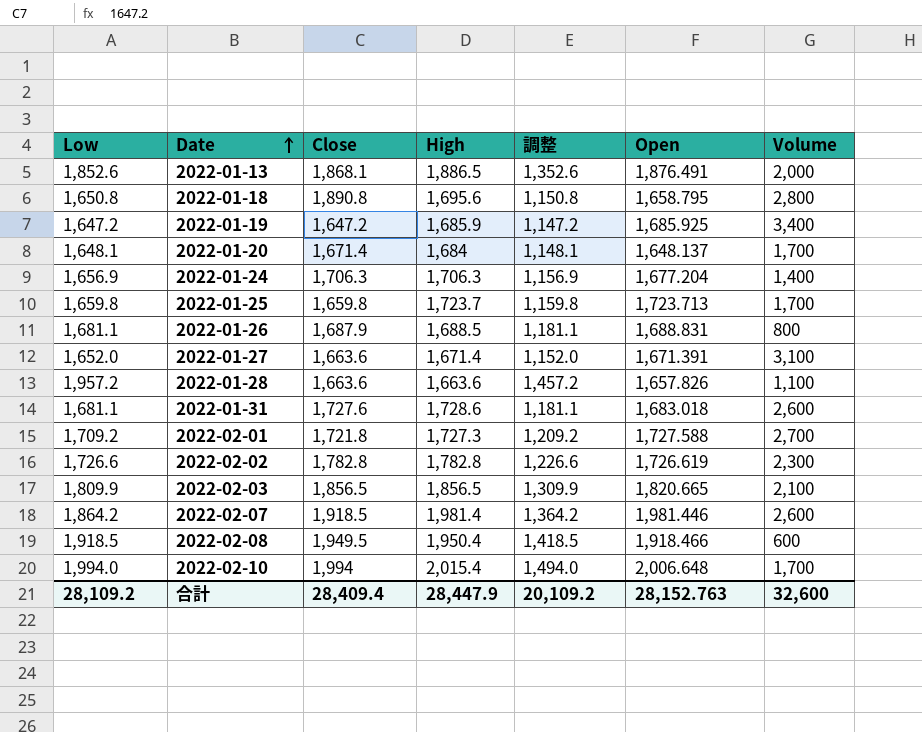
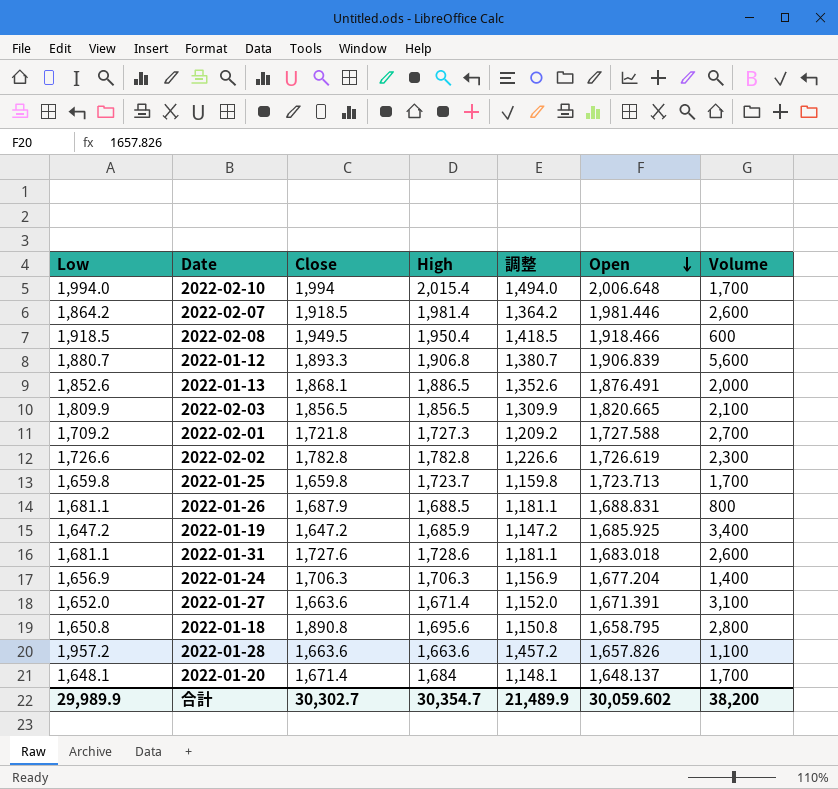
row order: Date ascending -> Open descending
row 2022-01-12: none -> 1,880.7 | 1,893.3 | 1,906.8 | 1,380.7 | 1,906.839 | 5,600
合計 | Low: 28,109.2 -> 29,989.9
合計 | Close: 28,409.4 -> 30,302.7
合計 | High: 28,447.9 -> 30,354.7
合計 | 調整: 20,109.2 -> 21,489.9
合計 | Open: 28,152.763 -> 30,059.602
合計 | Volume: 32,600 -> 38,200

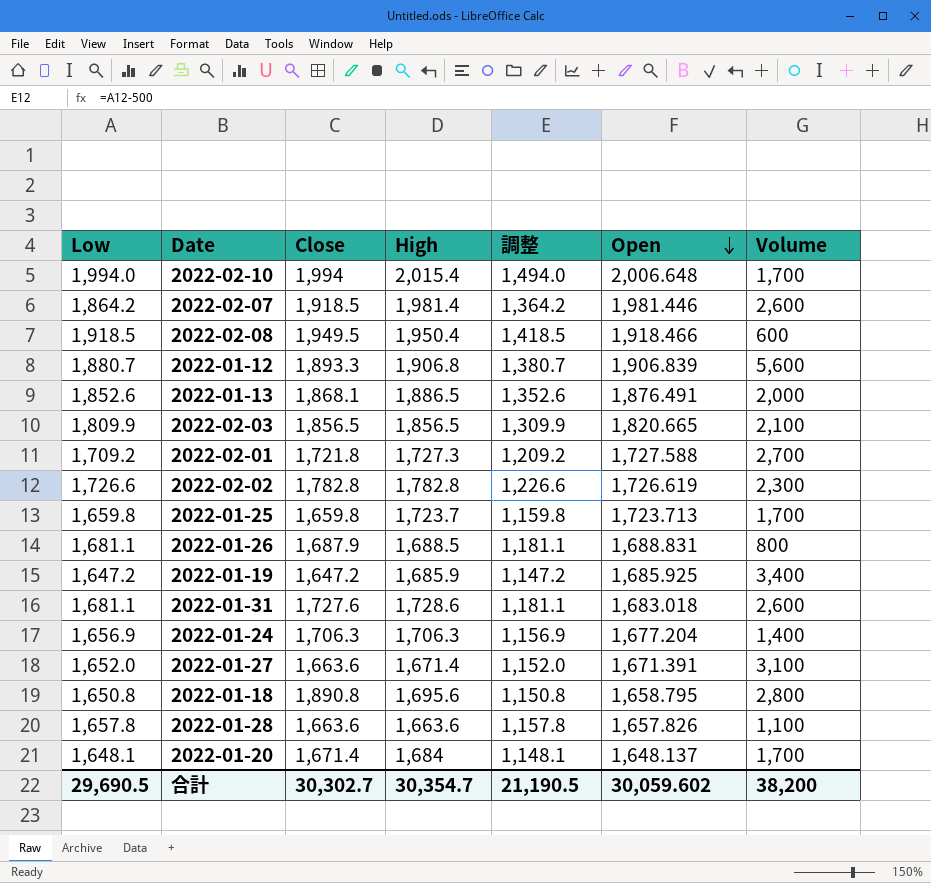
2022-01-28 | Low: 1,957.2 -> 1,657.8
2022-01-28 | 調整: 1,457.2 -> 1,157.8
合計 | Low: 29,989.9 -> 29,690.5
合計 | 調整: 21,489.9 -> 21,190.5

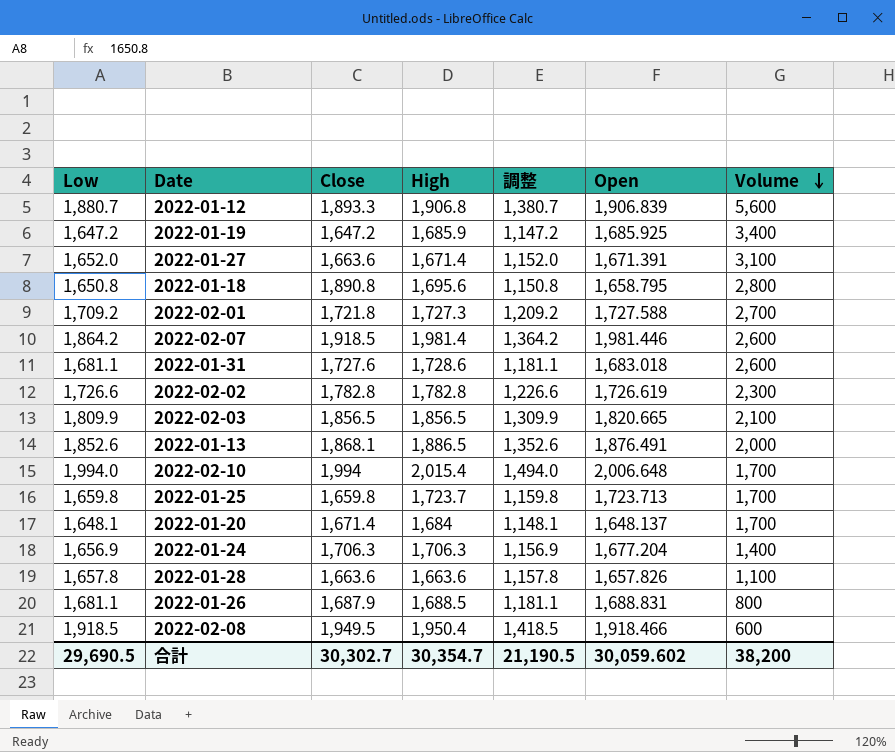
row order: Open descending -> Volume descending

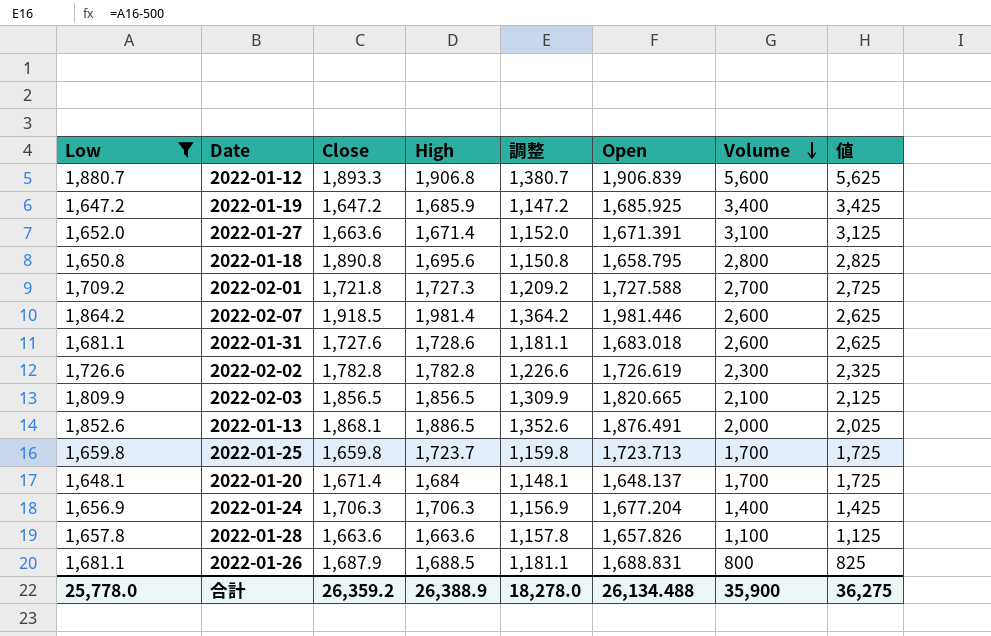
filter: none -> Low <= 1,880.7
column 値 | formula: none -> [Volume] + 25
合計 | Low: 29,690.5 -> 25,778.0
合計 | Close: 30,302.7 -> 26,359.2
合計 | High: 30,354.7 -> 26,388.9
合計 | 調整: 21,190.5 -> 18,278.0
合計 | Open: 30,059.602 -> 26,134.488
合計 | Volume: 38,200 -> 35,900

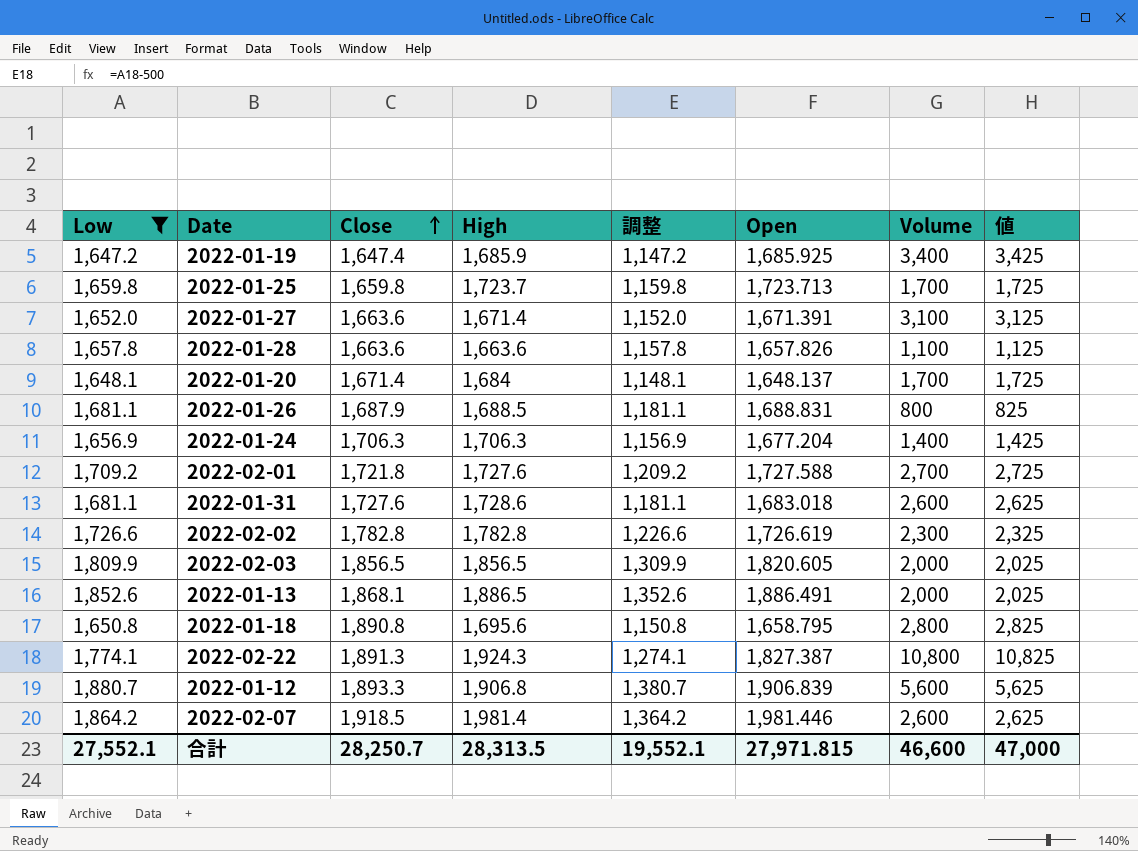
row order: Volume descending -> Close ascending
2022-01-19 | Close: 1,647.2 -> 1,647.4
2022-02-01 | High: 1,727.3 -> 1,727.6
2022-02-03 | Open: 1,820.665 -> 1,820.605
2022-02-03 | Volume: 2,100 -> 2,000
2022-02-03 | 値: 2,125 -> 2,025
2022-01-13 | Open: 1,876.491 -> 1,886.491
row 2022-02-22: none -> 1,774.1 | 1,891.3 | 1,924.3 | 1,274.1 | 1,827.387 | 10,800 | 10,825
合計 | Low: 25,778.0 -> 27,552.1
合計 | Close: 26,359.2 -> 28,250.7
合計 | High: 26,388.9 -> 28,313.5
合計 | 調整: 18,278.0 -> 19,552.1
合計 | Open: 26,134.488 -> 27,971.815
合計 | Volume: 35,900 -> 46,600
合計 | 値: 36,275 -> 47,000

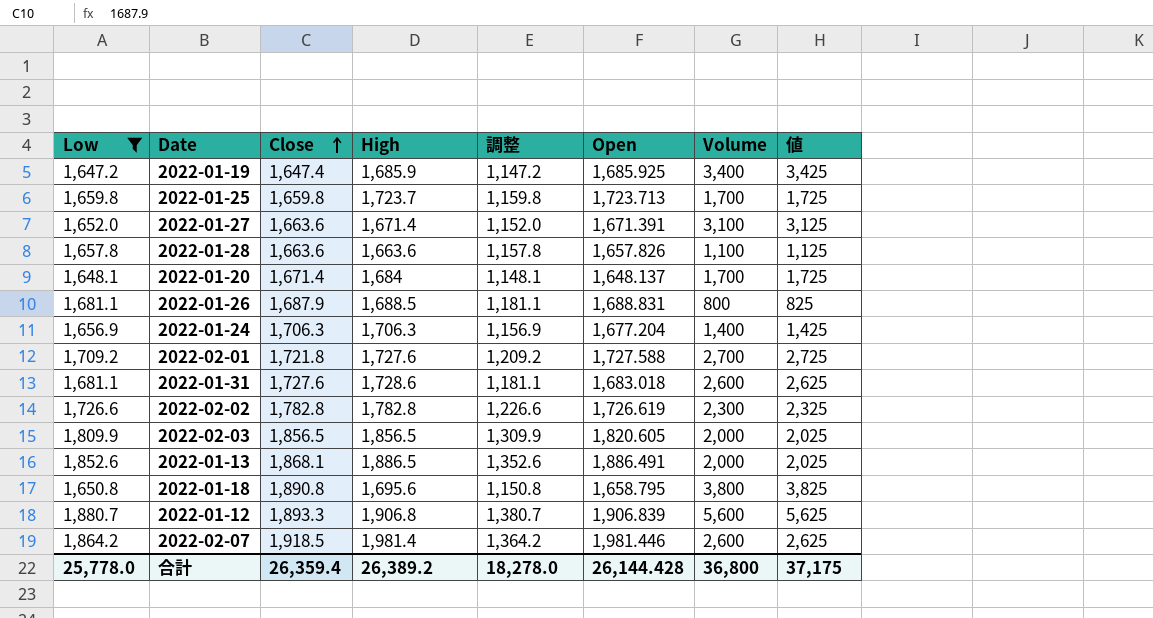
row 2022-02-22: 1,774.1 | 1,891.3 | 1,924.3 | 1,274.1 | 1,827.387 | 10,800 | 10,825 -> none
2022-01-18 | Volume: 2,800 -> 3,800
2022-01-18 | 値: 2,825 -> 3,825
合計 | Low: 27,552.1 -> 25,778.0
合計 | Close: 28,250.7 -> 26,359.4
合計 | High: 28,313.5 -> 26,389.2
合計 | 調整: 19,552.1 -> 18,278.0
合計 | Open: 27,971.815 -> 26,144.428
合計 | Volume: 46,600 -> 36,800
合計 | 値: 47,000 -> 37,175

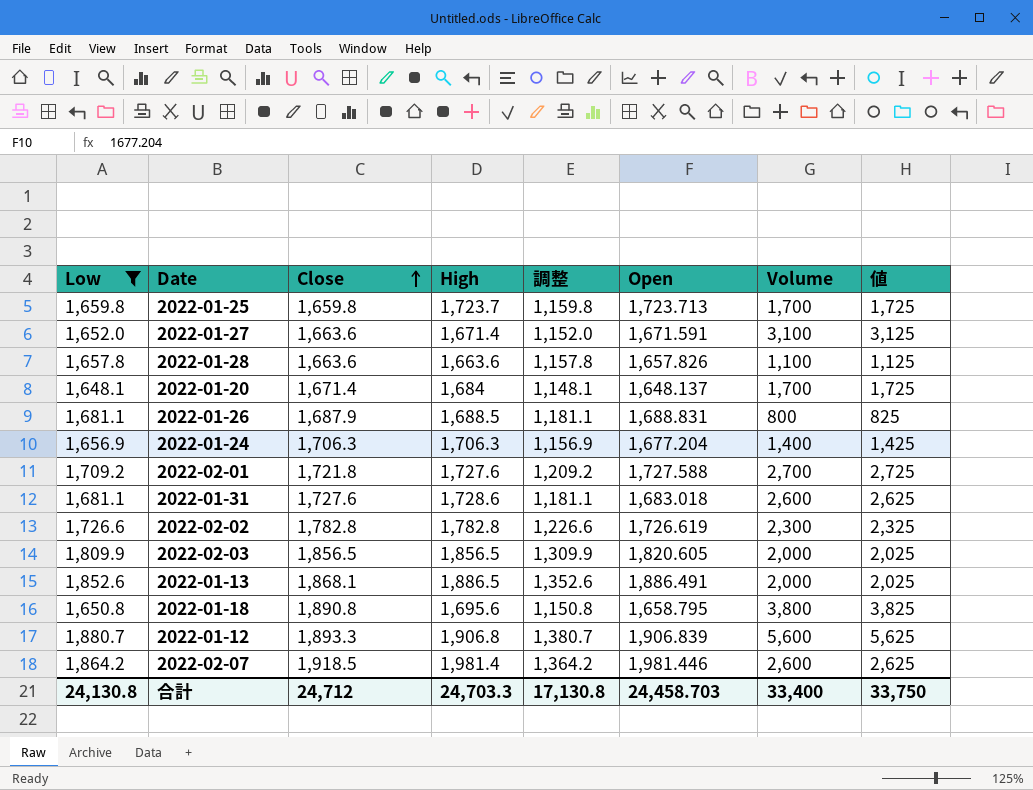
row 2022-01-19: 1,647.2 | 1,647.4 | 1,685.9 | 1,147.2 | 1,685.925 | 3,400 | 3,425 -> none
2022-01-27 | Open: 1,671.391 -> 1,671.591
合計 | Low: 25,778.0 -> 24,130.8
合計 | Close: 26,359.4 -> 24,712
合計 | High: 26,389.2 -> 24,703.3
合計 | 調整: 18,278.0 -> 17,130.8
合計 | Open: 26,144.428 -> 24,458.703
合計 | Volume: 36,800 -> 33,400
合計 | 値: 37,175 -> 33,750

